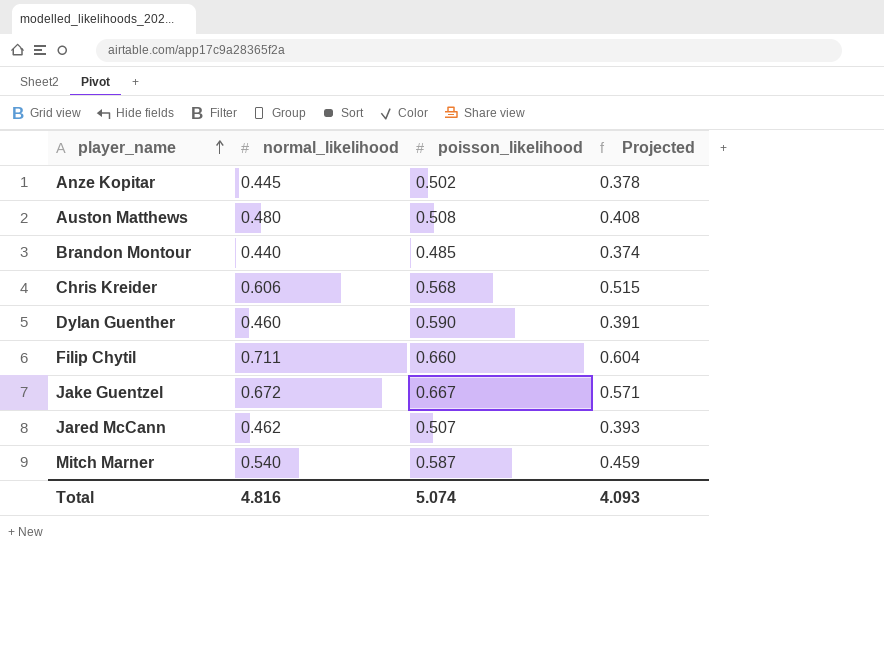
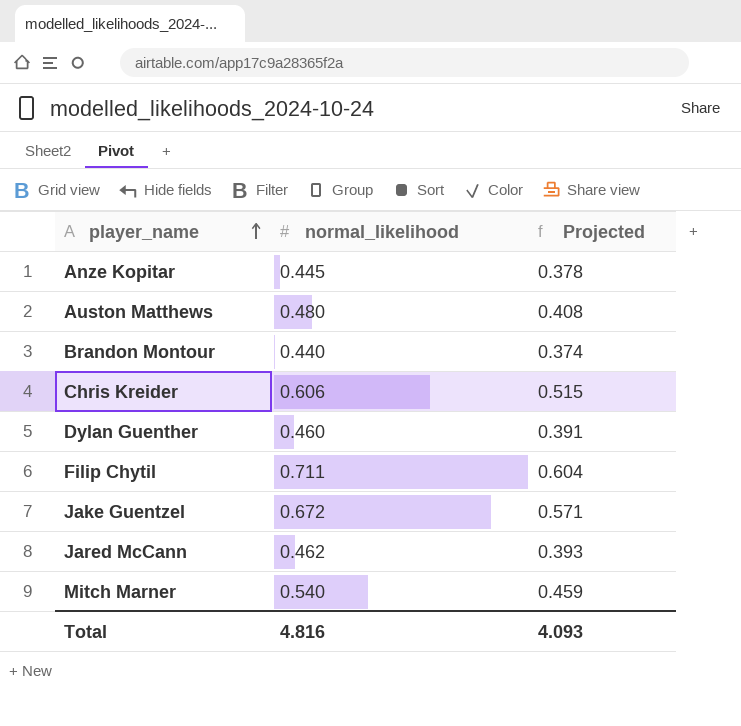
column poisson_likelihood | position: 3 -> none

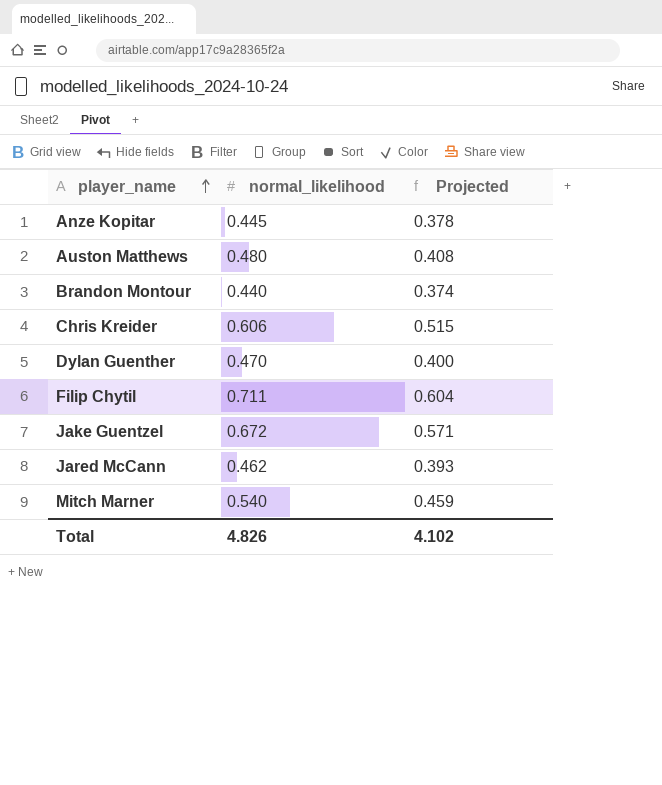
Dylan Guenther | normal_likelihood: 0.460 -> 0.470
Dylan Guenther | Projected: 0.391 -> 0.400
Total | normal_likelihood: 4.816 -> 4.826
Total | Projected: 4.093 -> 4.102

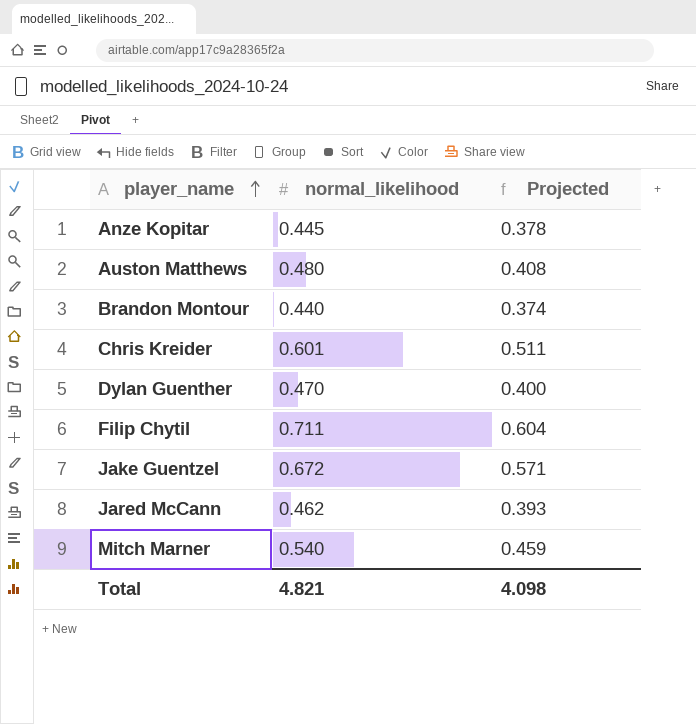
Chris Kreider | normal_likelihood: 0.606 -> 0.601
Chris Kreider | Projected: 0.515 -> 0.511
Total | normal_likelihood: 4.826 -> 4.821
Total | Projected: 4.102 -> 4.098

